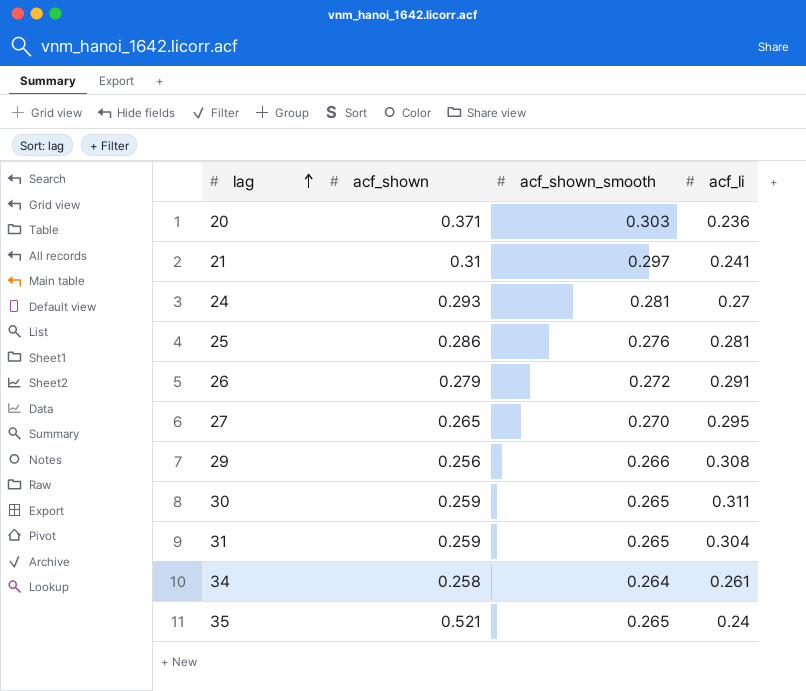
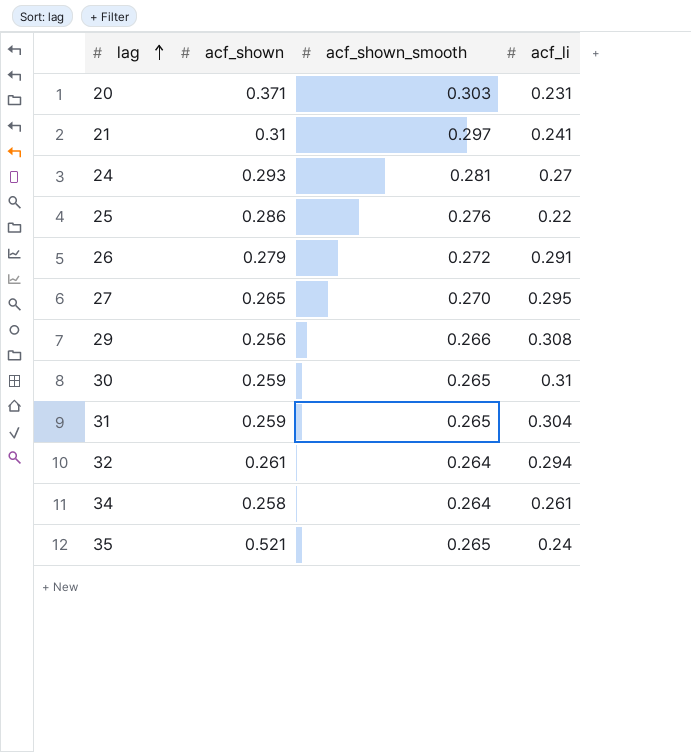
20 | acf_li: 0.236 -> 0.231
25 | acf_li: 0.281 -> 0.22
30 | acf_li: 0.311 -> 0.31
row 32: none -> 0.261 | 0.264 | 0.294

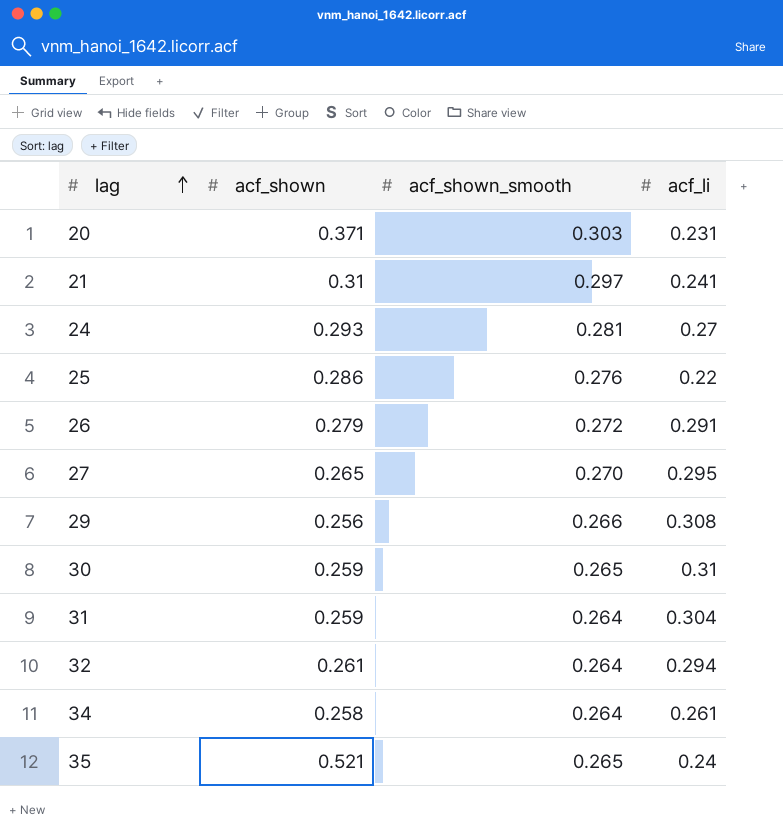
31 | acf_shown_smooth: 0.265 -> 0.264

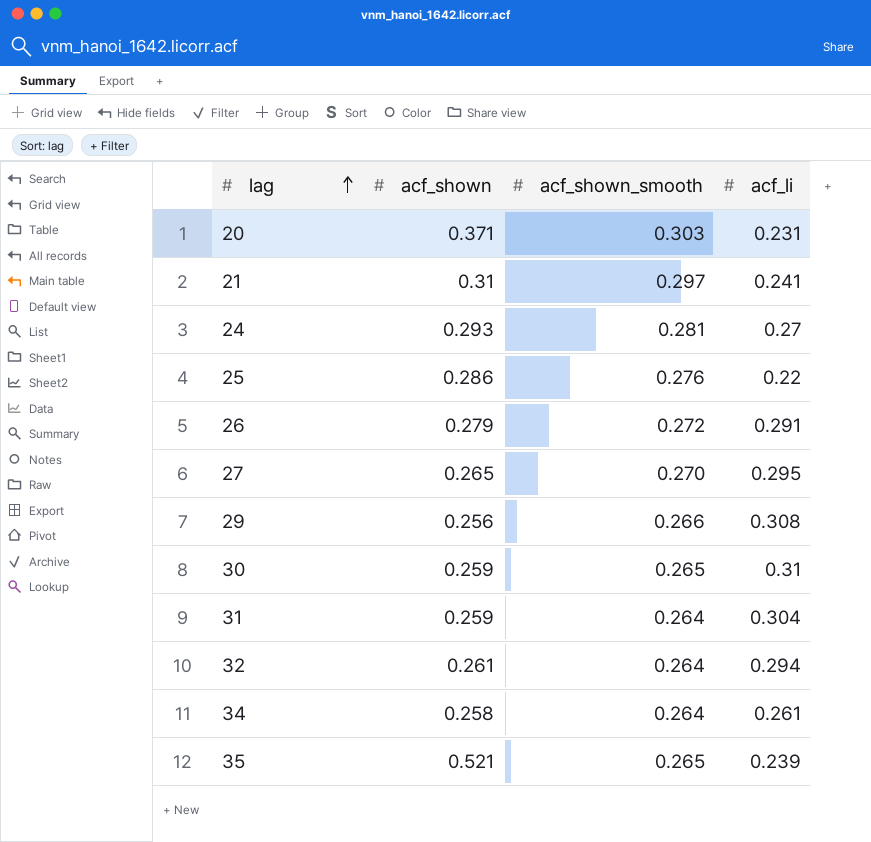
35 | acf_li: 0.24 -> 0.239

